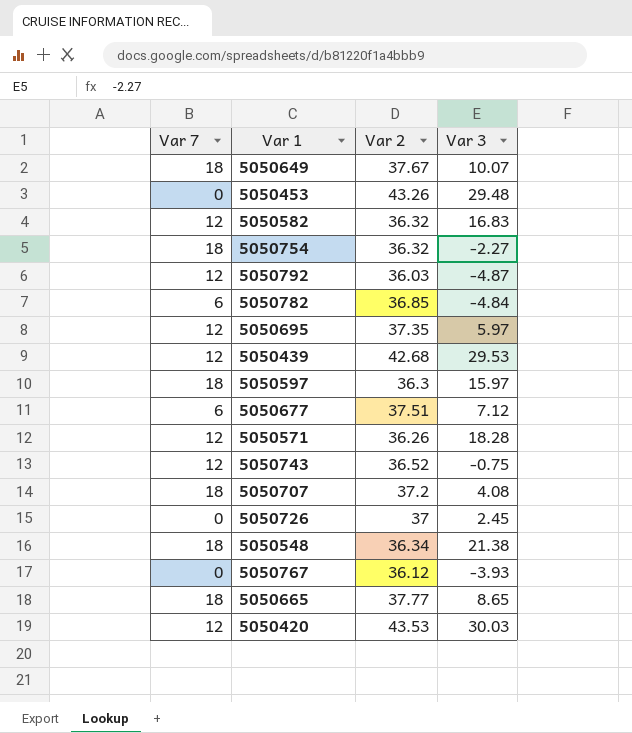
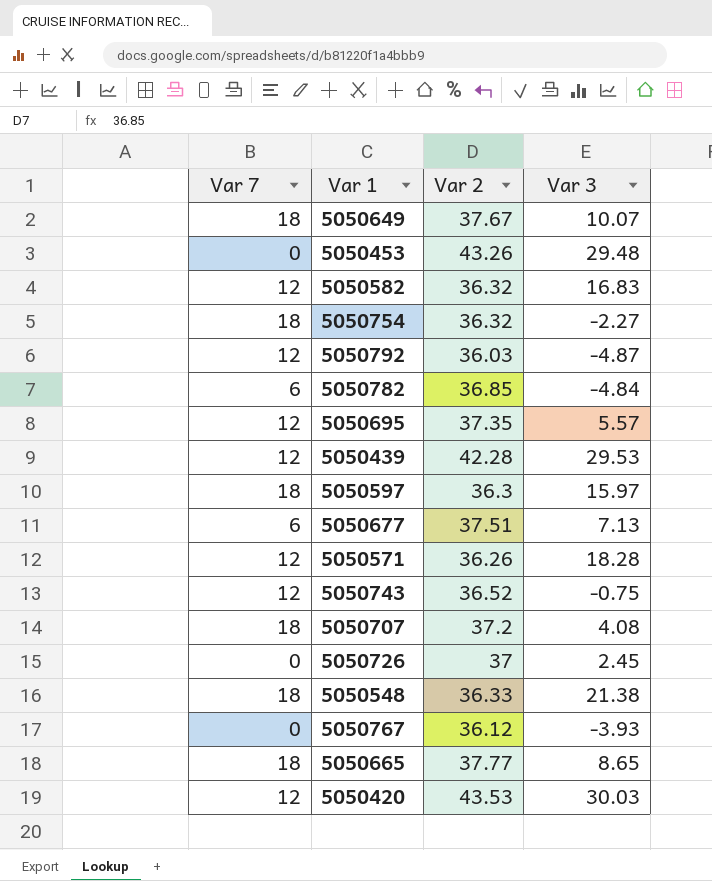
5050695 | Var 3: 5.97 -> 5.57
5050439 | Var 2: 42.68 -> 42.28
5050677 | Var 3: 7.12 -> 7.13
5050548 | Var 2: 36.34 -> 36.33

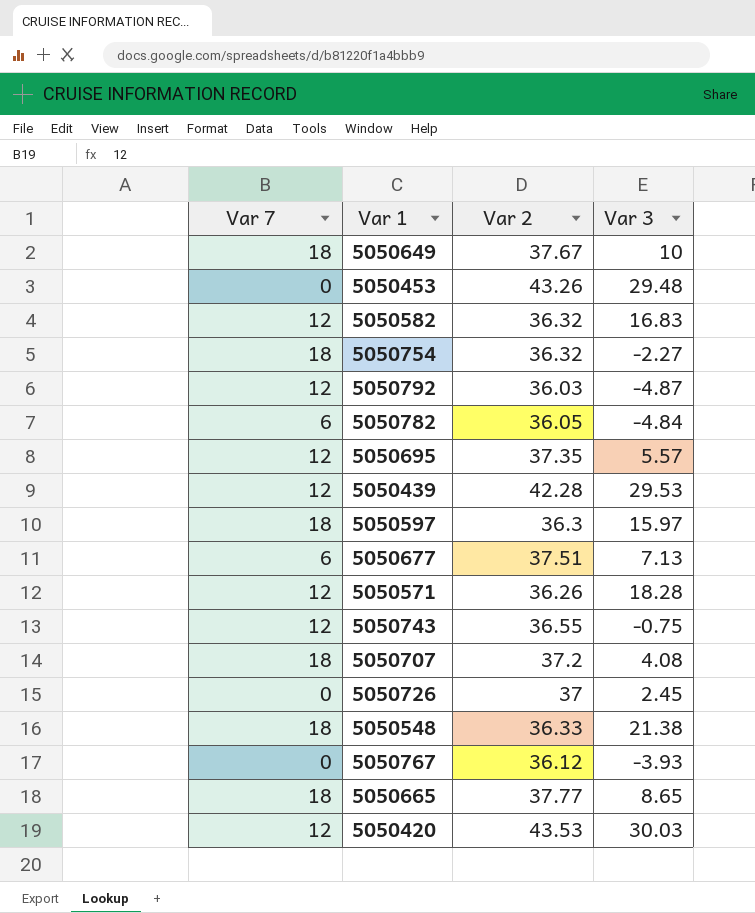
5050649 | Var 3: 10.07 -> 10
5050782 | Var 2: 36.85 -> 36.05
5050743 | Var 2: 36.52 -> 36.55

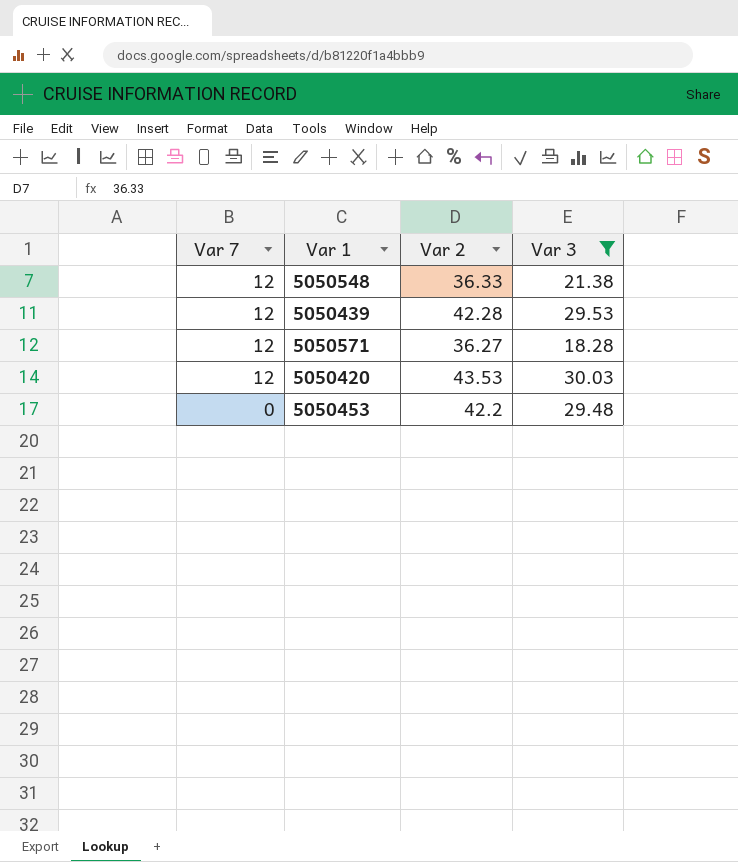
filter: none -> Var 3 >= 18.28
row order: none -> Var 7 descending
5050548 | Var 7: 18 -> 12
5050571 | Var 2: 36.26 -> 36.27
5050453 | Var 2: 43.26 -> 42.2

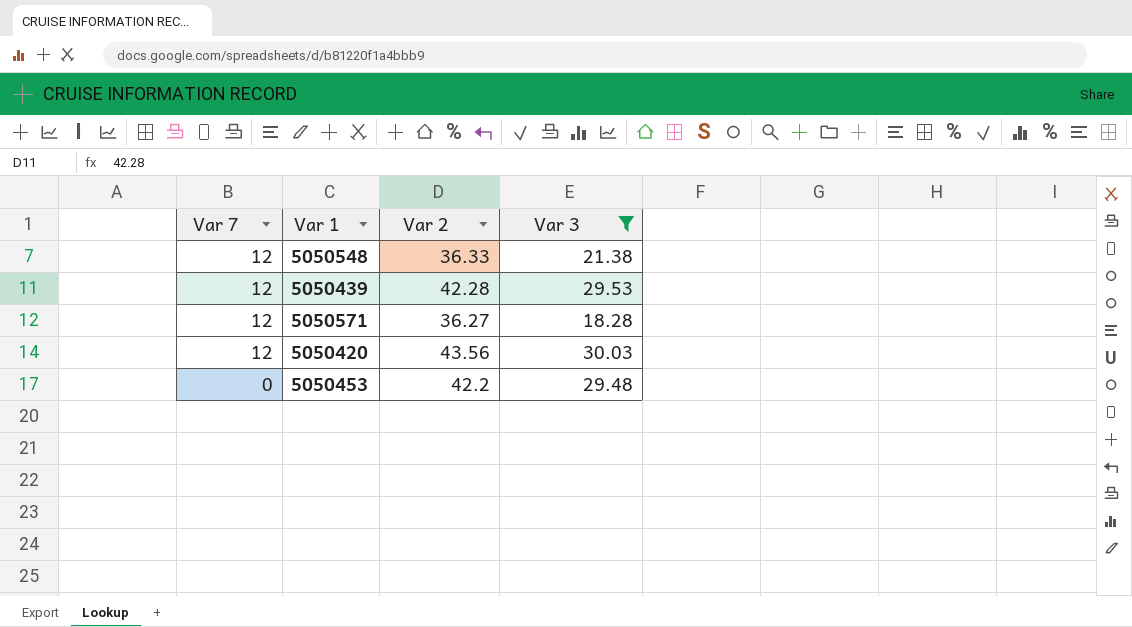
5050420 | Var 2: 43.53 -> 43.56

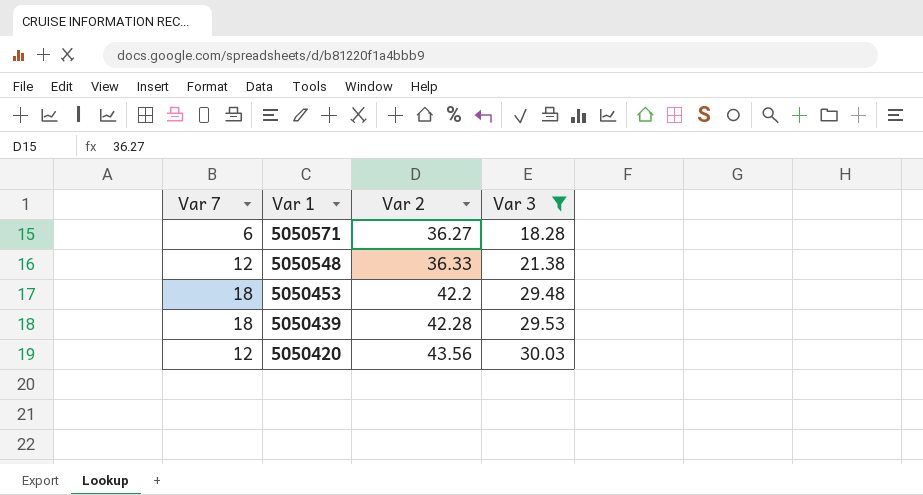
row order: Var 7 descending -> Var 1 descending
5050571 | Var 7: 12 -> 6
5050453 | Var 7: 0 -> 18
5050439 | Var 7: 12 -> 18

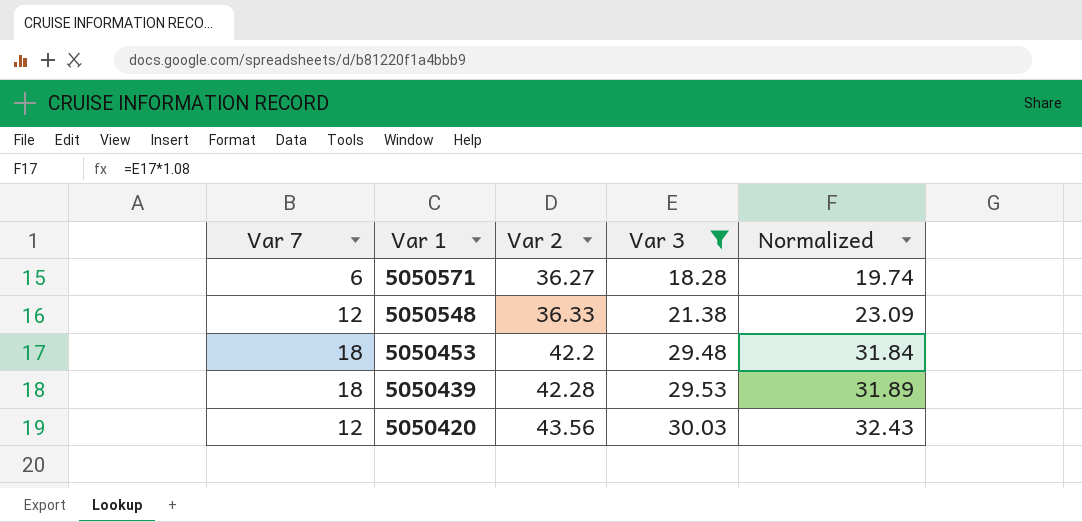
column Normalized | formula: none -> [Var 3] * 1.08

